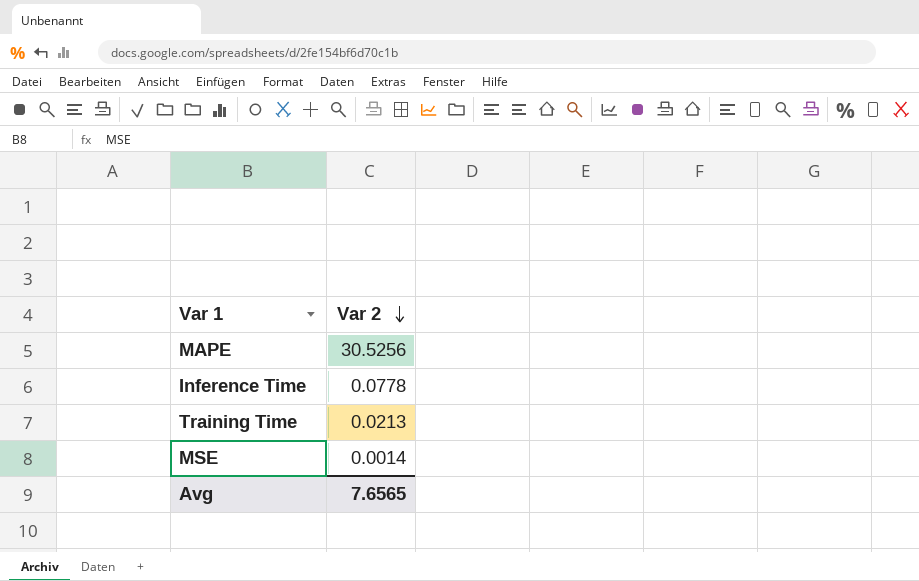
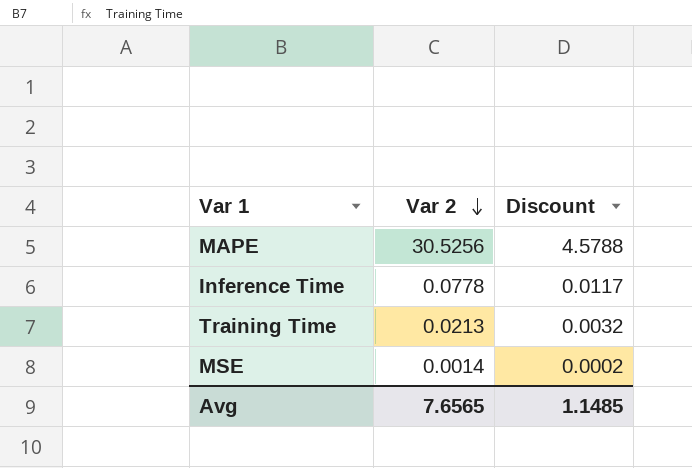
column Discount | formula: none -> [Var 2] * 0.15

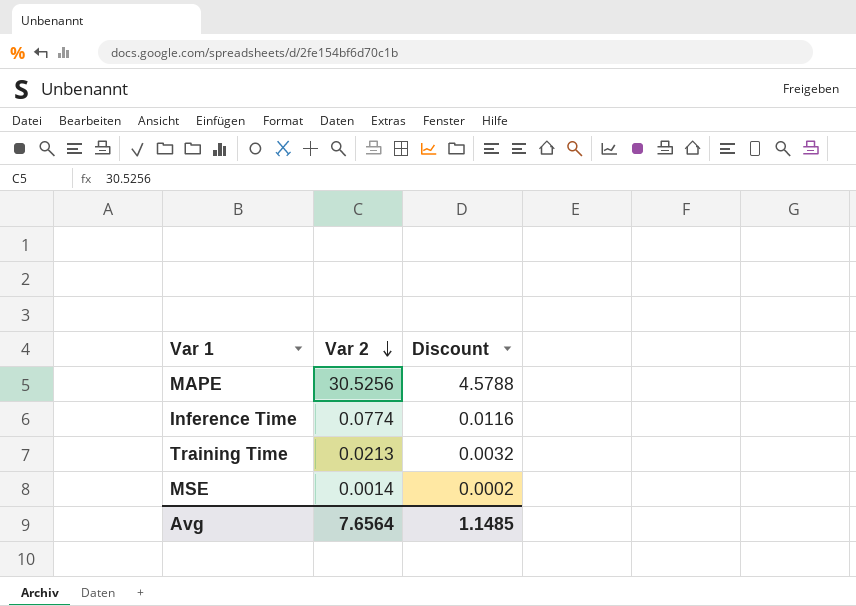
Inference Time | Var 2: 0.0778 -> 0.0774
Inference Time | Discount: 0.0117 -> 0.0116
Avg | Var 2: 7.6565 -> 7.6564

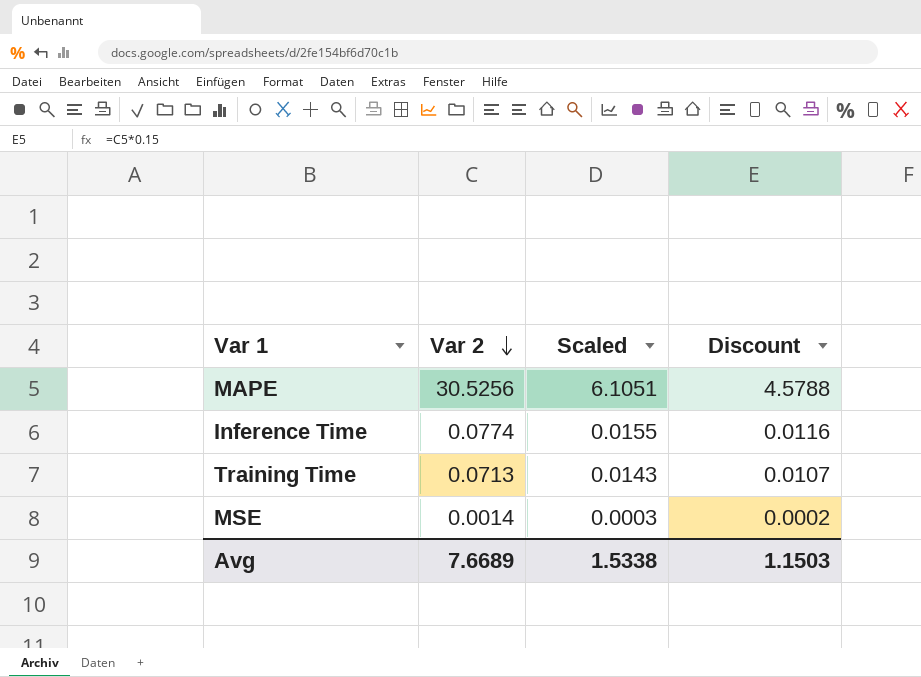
column Scaled | formula: none -> [Var 2] * 0.2
Training Time | Var 2: 0.0213 -> 0.0713
Training Time | Discount: 0.0032 -> 0.0107
Avg | Var 2: 7.6564 -> 7.6689
Avg | Discount: 1.1485 -> 1.1503

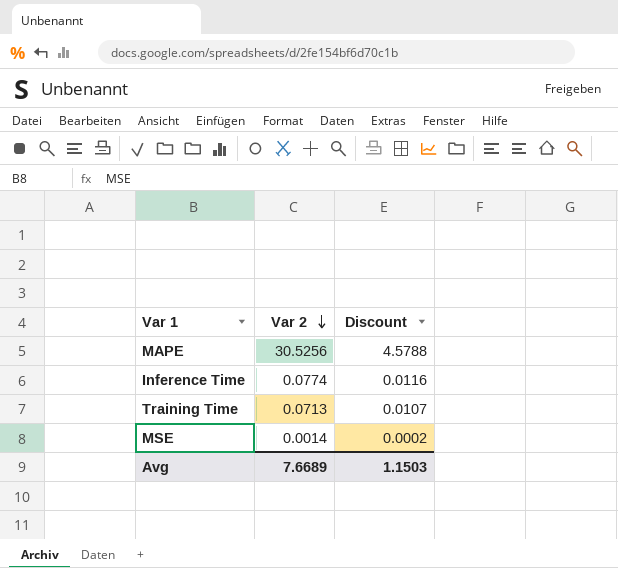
column Scaled | formula: [Var 2] * 0.2 -> none

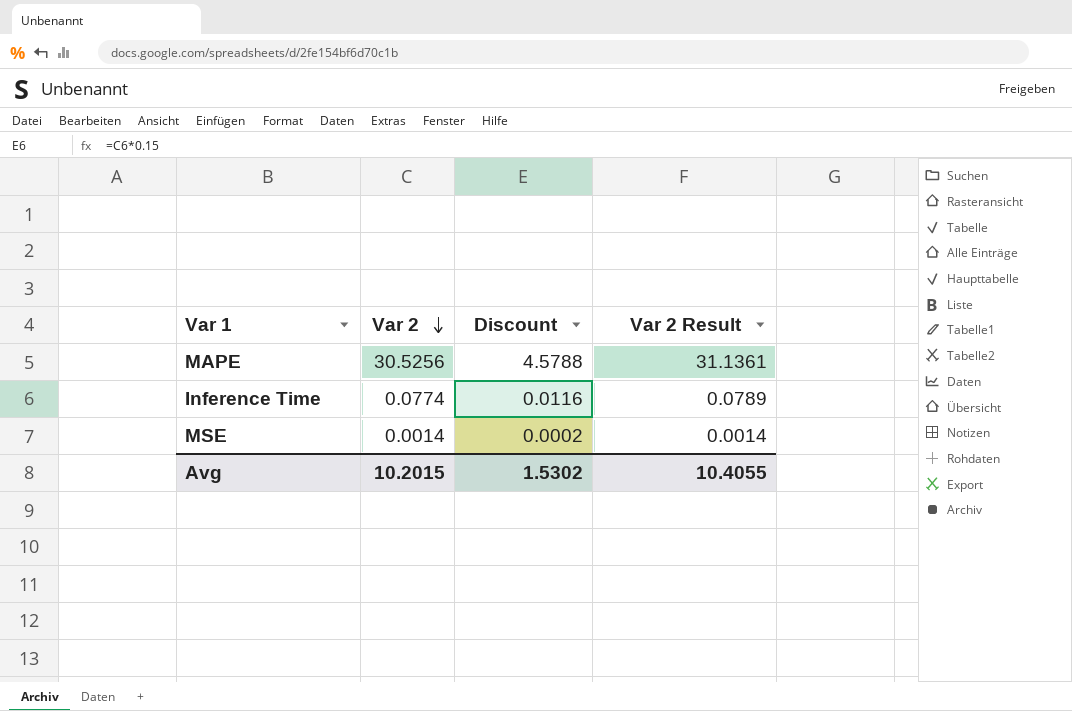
column Var 2 Result | formula: none -> [Var 2] * 1.02
row Training Time: 0.0713 | 0.0107 -> none
Avg | Var 2: 7.6689 -> 10.2015
Avg | Discount: 1.1503 -> 1.5302

